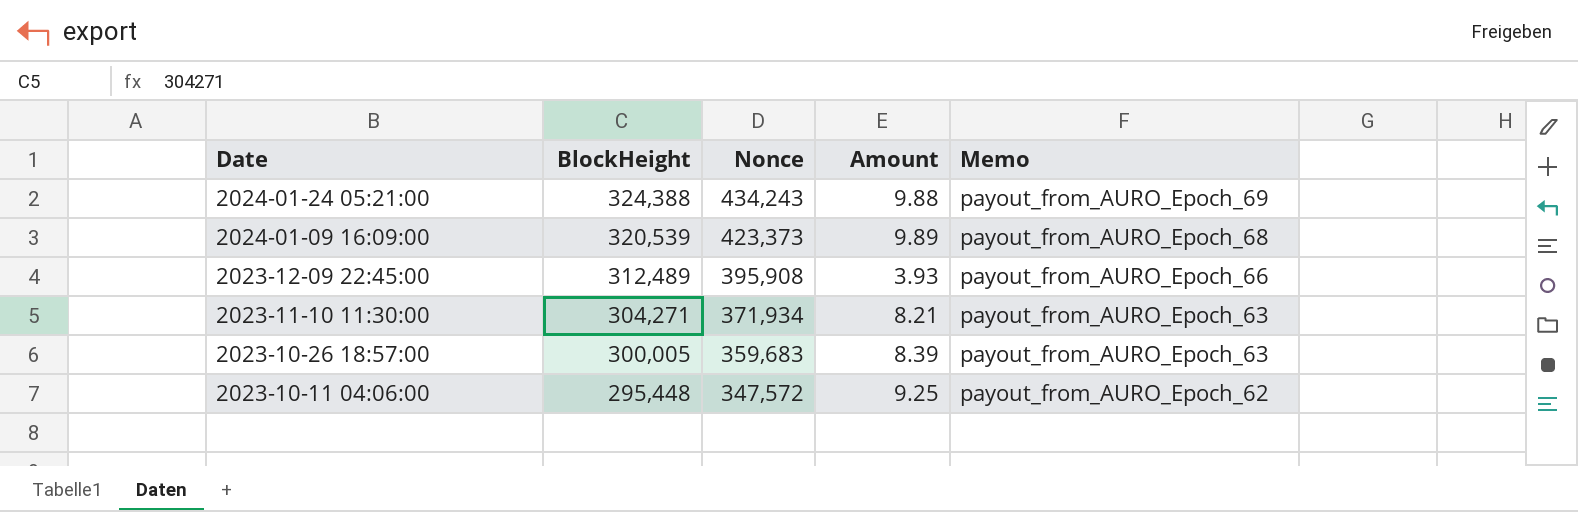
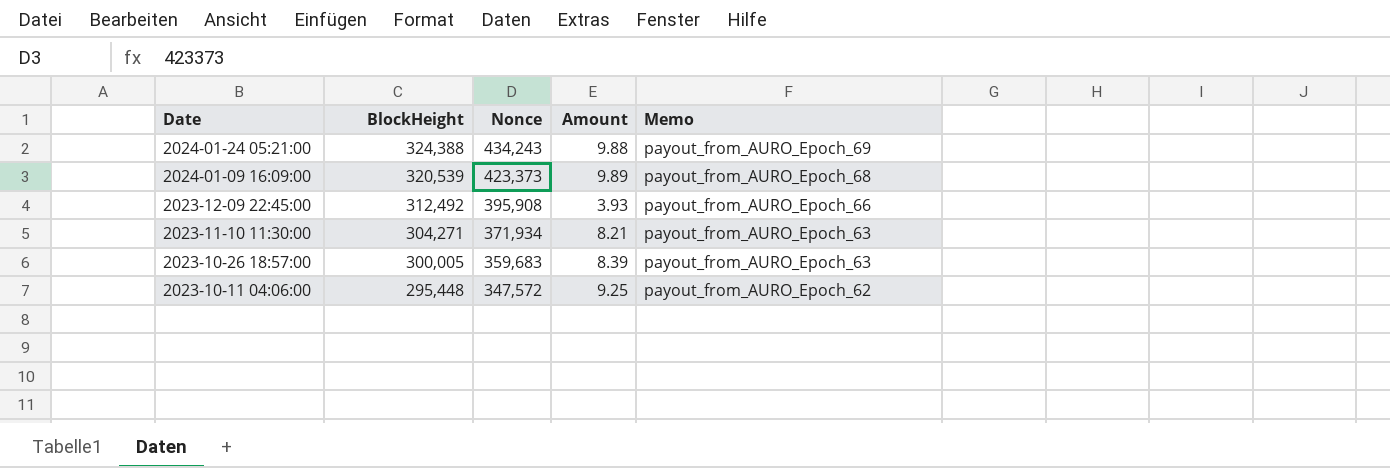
2023-12-09 22:45:00 | BlockHeight: 312,489 -> 312,492

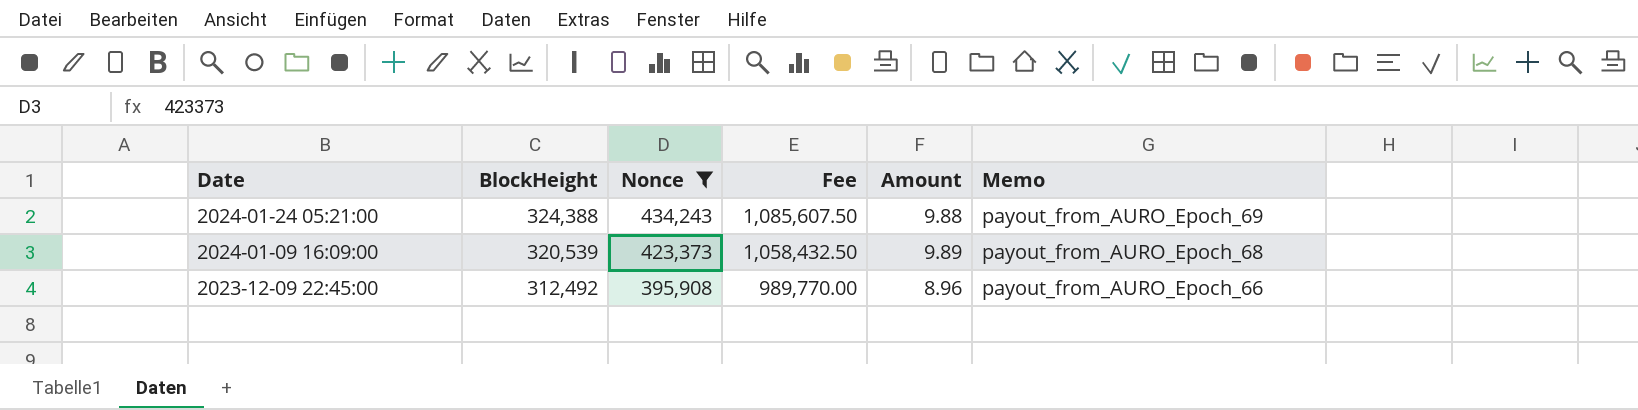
filter: none -> Nonce >= 395,908
column Fee | formula: none -> [Nonce] * 2.5
2023-12-09 22:45:00 | Amount: 3.93 -> 8.96

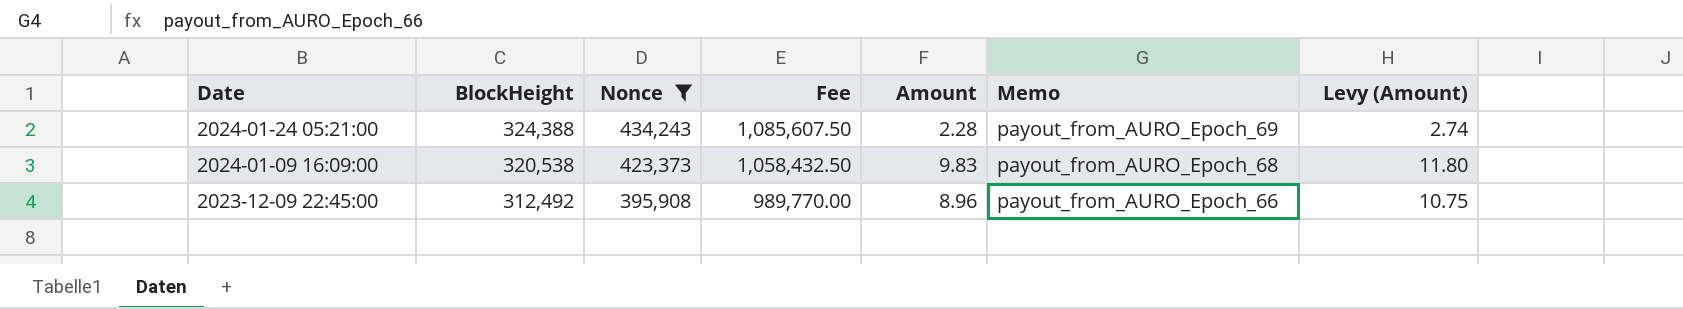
column Levy (Amount) | formula: none -> [Amount] * 1.2
2024-01-24 05:21:00 | Amount: 9.88 -> 2.28
2024-01-09 16:09:00 | BlockHeight: 320,539 -> 320,538
2024-01-09 16:09:00 | Amount: 9.89 -> 9.83

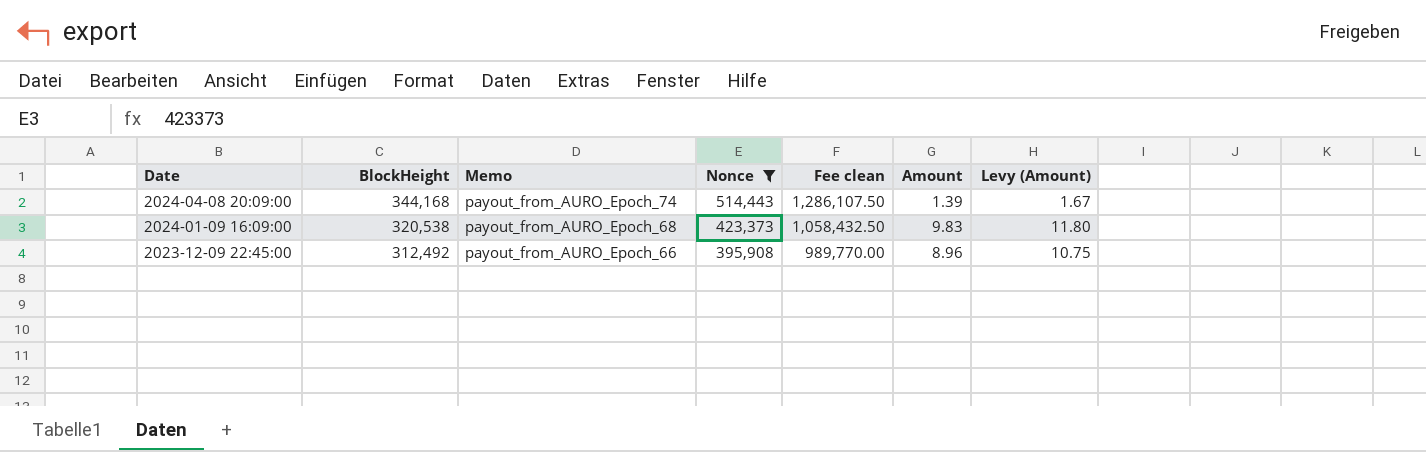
column Memo | position: 6 -> 3
column name: Fee -> Fee clean
row 2024-01-24 05:21:00: 324,388 | 434,243 | 1,085,607.50 | 2.28 | payout_from_AURO_Epoch_69 | 2.74 -> none
row 2024-04-08 20:09:00: none -> 344,168 | payout_from_AURO_Epoch_74 | 514,443 | 1,286,107.50 | 1.39 | 1.67

